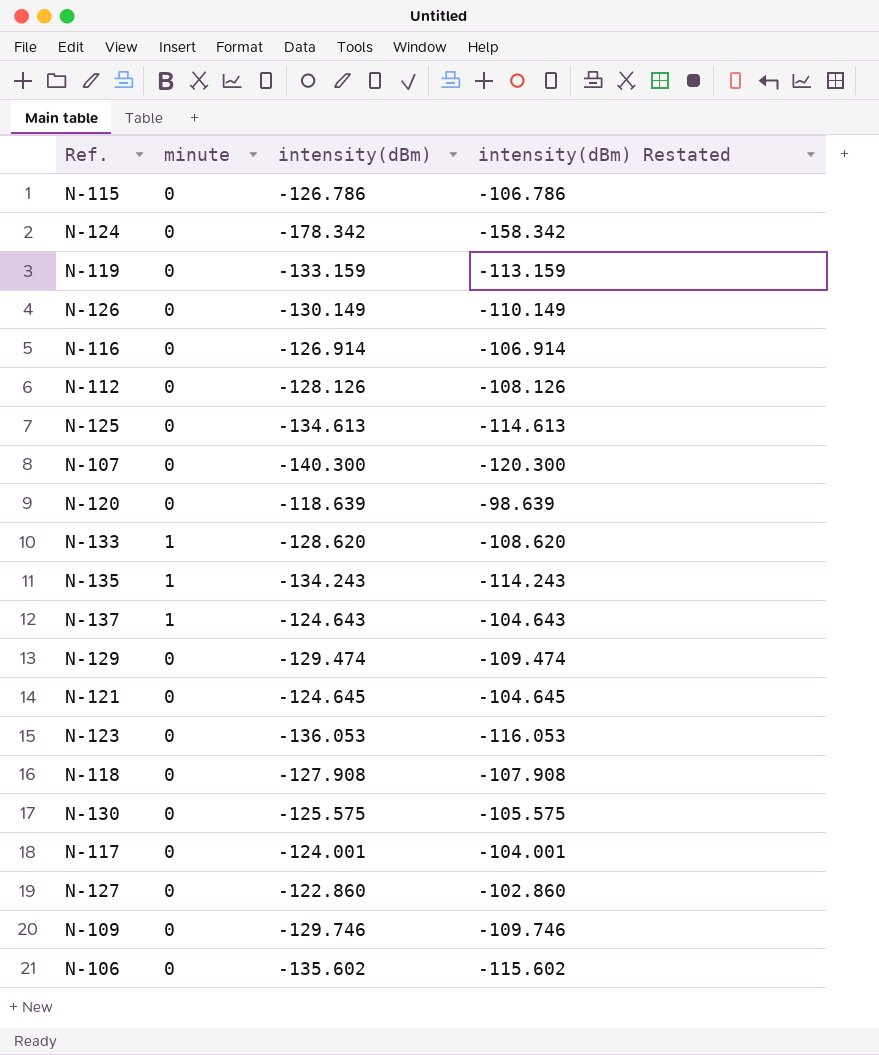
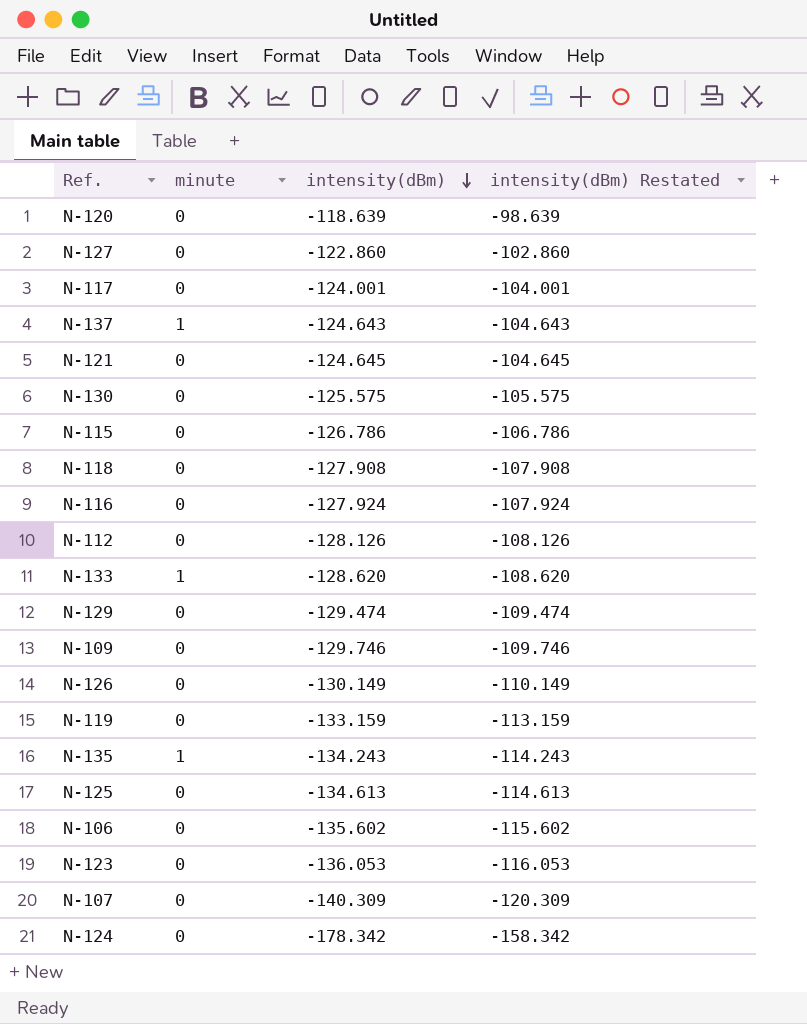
row order: none -> intensity(dBm) descending
N-116 | intensity(dBm): -126.914 -> -127.924
N-116 | intensity(dBm) Restated: -106.914 -> -107.924
N-107 | intensity(dBm): -140.300 -> -140.309
N-107 | intensity(dBm) Restated: -120.300 -> -120.309

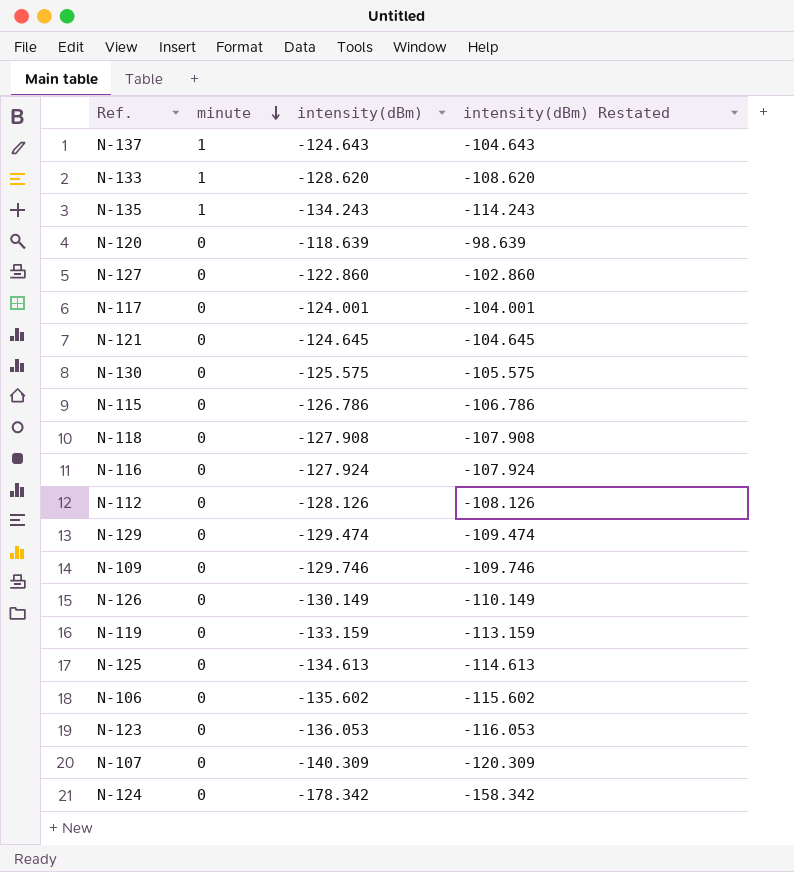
row order: intensity(dBm) descending -> minute descending

